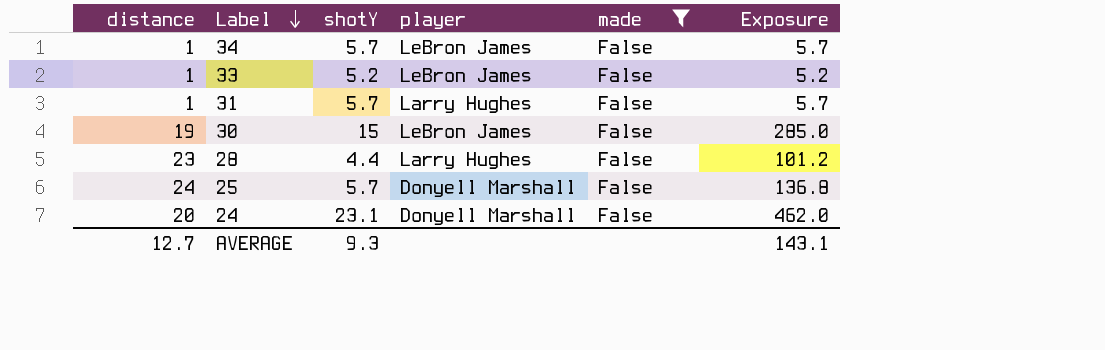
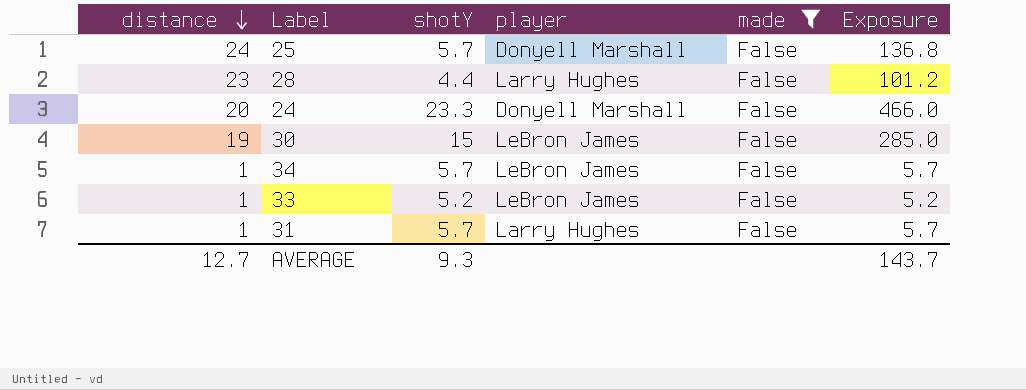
row order: Label descending -> distance descending
24 | shotY: 23.1 -> 23.3
24 | Exposure: 462.0 -> 466.0
AVERAGE | Exposure: 143.1 -> 143.7

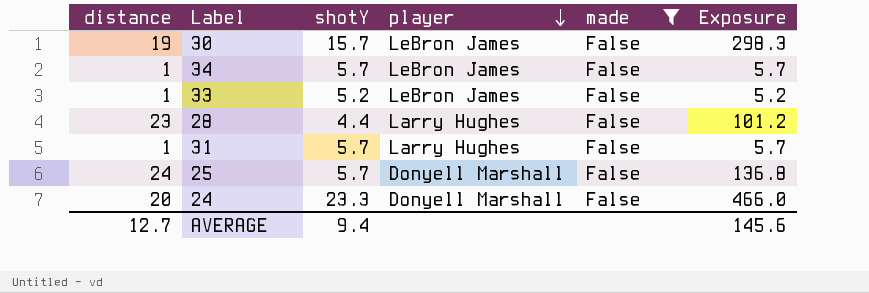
row order: distance descending -> player descending
30 | shotY: 15 -> 15.7
30 | Exposure: 285.0 -> 298.3
AVERAGE | shotY: 9.3 -> 9.4
AVERAGE | Exposure: 143.7 -> 145.6

